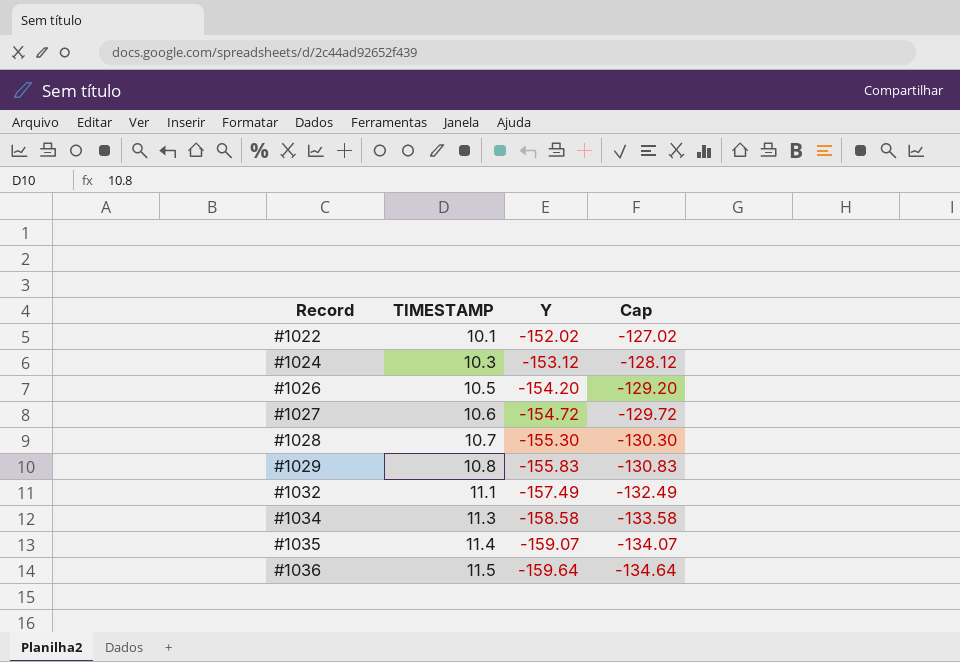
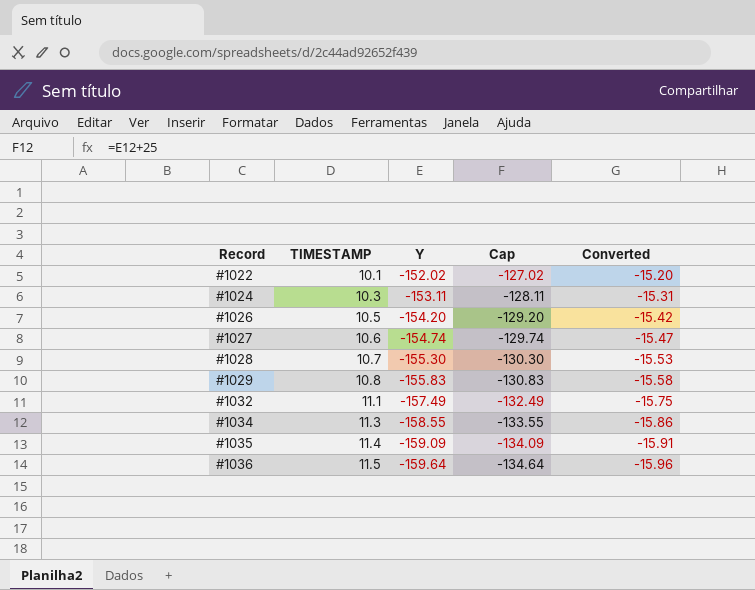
column Converted | formula: none -> [Y] * 0.1
#1024 | Y: -153.12 -> -153.11
#1024 | Cap: -128.12 -> -128.11
#1027 | Y: -154.72 -> -154.74
#1027 | Cap: -129.72 -> -129.74
#1034 | Y: -158.58 -> -158.55
#1034 | Cap: -133.58 -> -133.55
#1035 | Y: -159.07 -> -159.09
#1035 | Cap: -134.07 -> -134.09

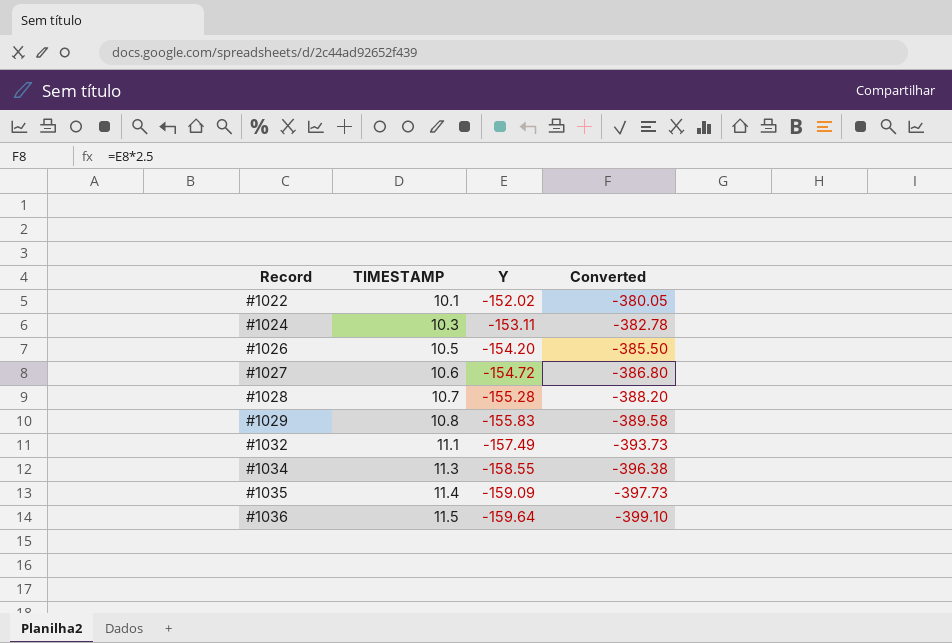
column Cap | formula: [Y] + 25 -> none
column Converted | formula: [Y] * 0.1 -> [Y] * 2.5
#1027 | Y: -154.74 -> -154.72
#1028 | Y: -155.30 -> -155.28

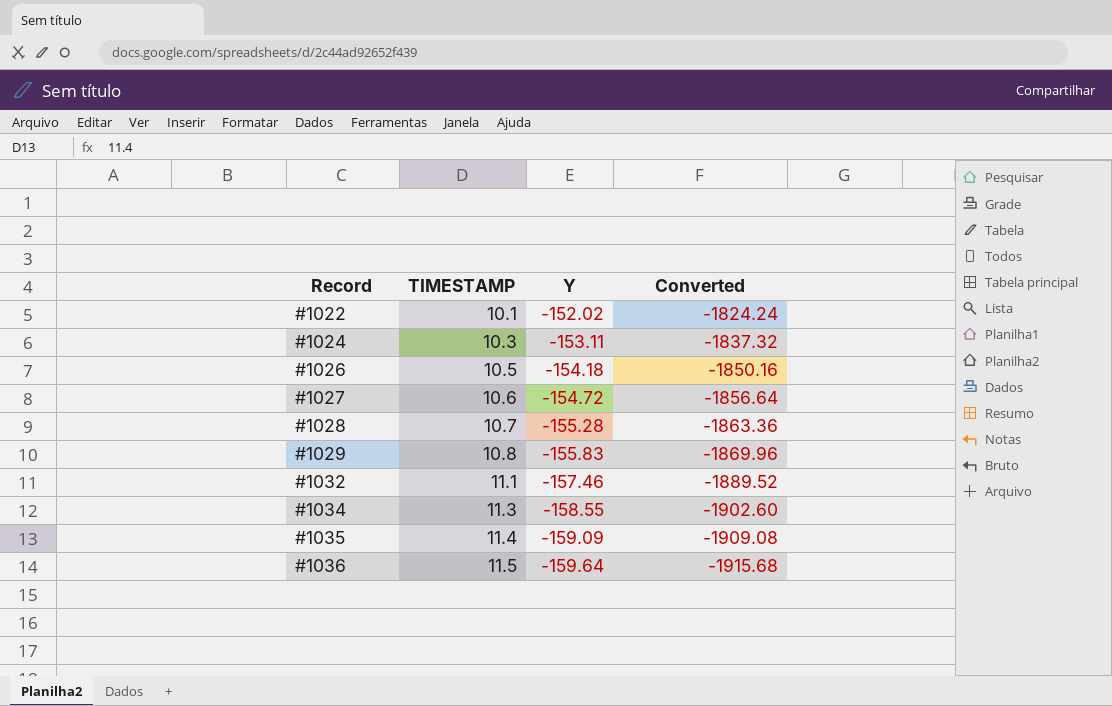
column Converted | formula: [Y] * 2.5 -> [Y] * 12
#1026 | Y: -154.20 -> -154.18
#1032 | Y: -157.49 -> -157.46

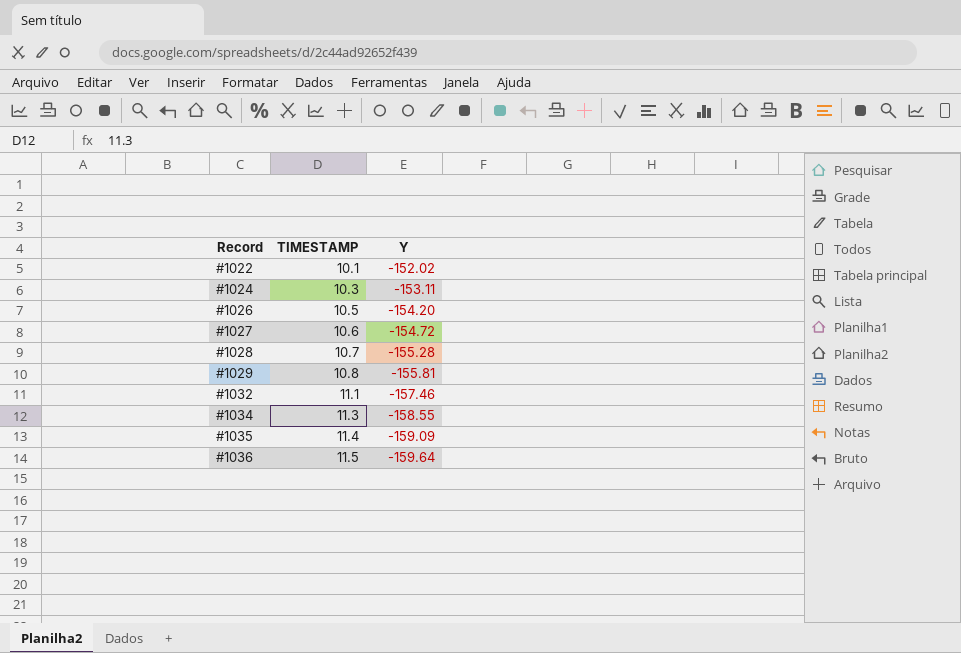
column Converted | formula: [Y] * 12 -> none
#1026 | Y: -154.18 -> -154.20
#1029 | Y: -155.83 -> -155.81

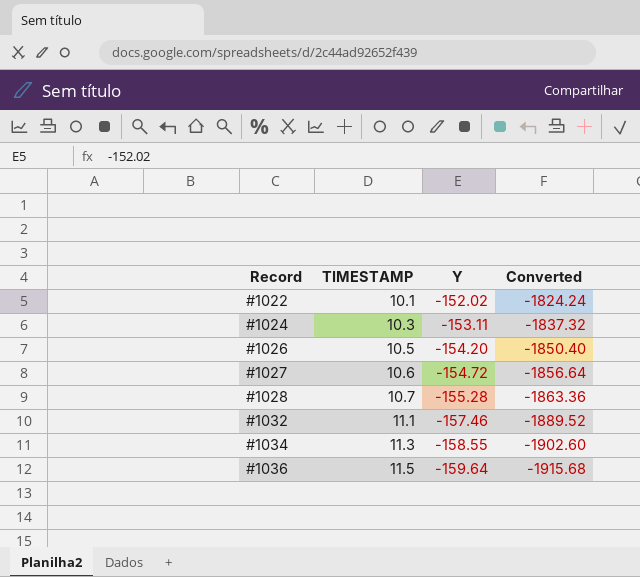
column Converted | formula: none -> [Y] * 12
row #1029: 10.8 | -155.81 -> none
row #1035: 11.4 | -159.09 -> none

